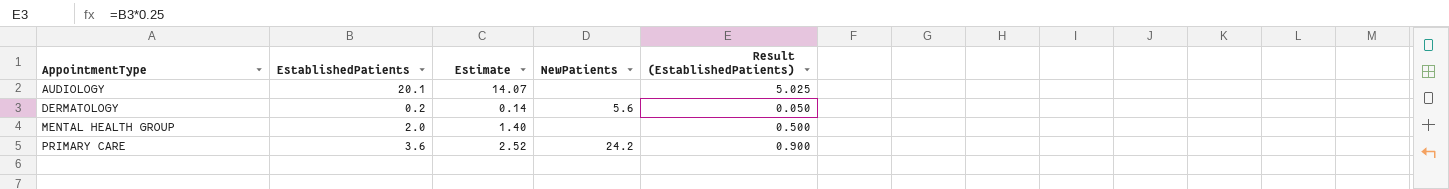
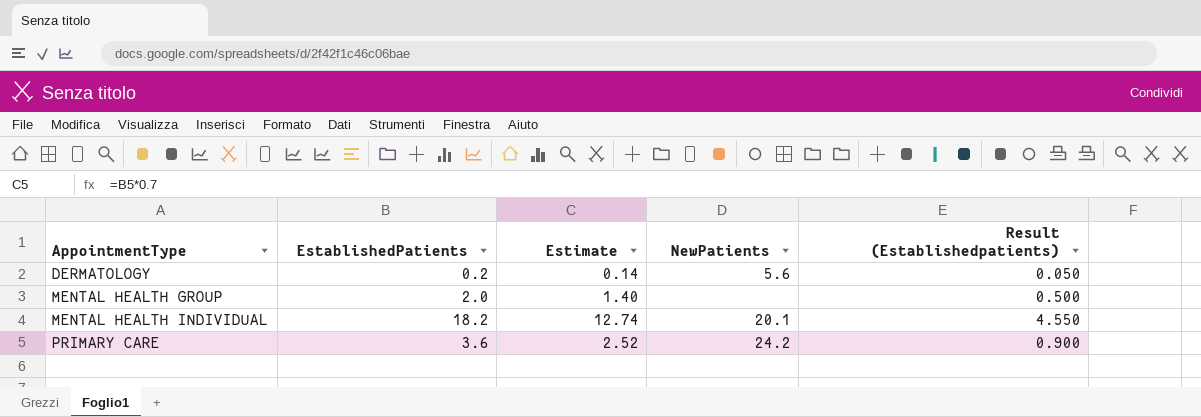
column name: Result (EstablishedPatients) -> Result (Establishedpatients)
row AUDIOLOGY: 20.1 | 14.07 | none | 5.025 -> none
row MENTAL HEALTH INDIVIDUAL: none -> 18.2 | 12.74 | 20.1 | 4.550

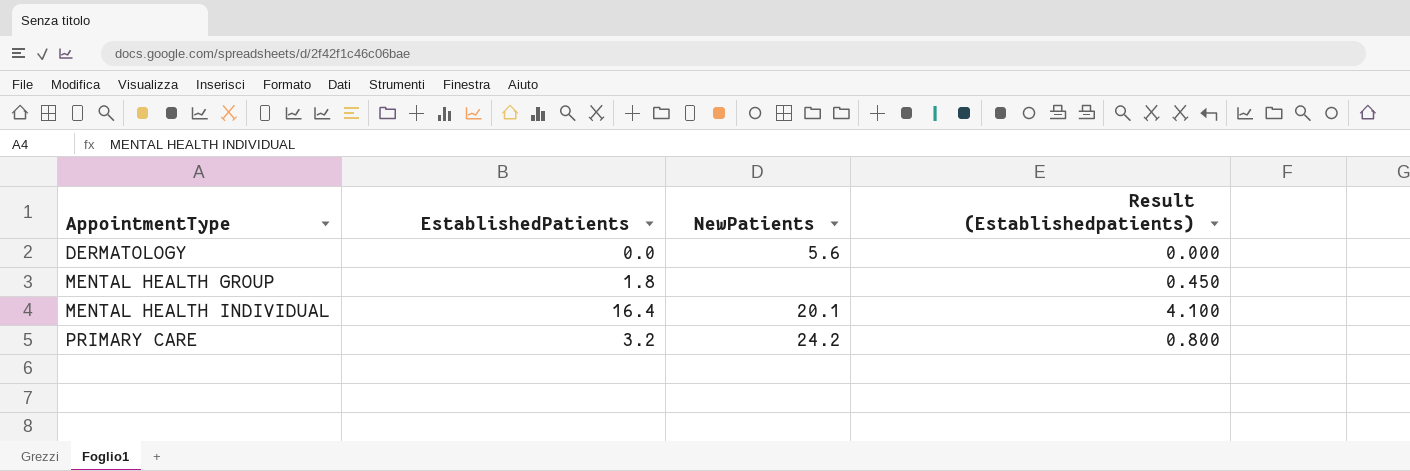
column Estimate | formula: [EstablishedPatients] * 0.7 -> none
DERMATOLOGY | EstablishedPatients: 0.2 -> 0.0
DERMATOLOGY | Result (Establishedpatients): 0.050 -> 0.000
MENTAL HEALTH GROUP | EstablishedPatients: 2.0 -> 1.8
MENTAL HEALTH GROUP | Result (Establishedpatients): 0.500 -> 0.450
MENTAL HEALTH INDIVIDUAL | EstablishedPatients: 18.2 -> 16.4
MENTAL HEALTH INDIVIDUAL | Result (Establishedpatients): 4.550 -> 4.100
PRIMARY CARE | EstablishedPatients: 3.6 -> 3.2
PRIMARY CARE | Result (Establishedpatients): 0.900 -> 0.800

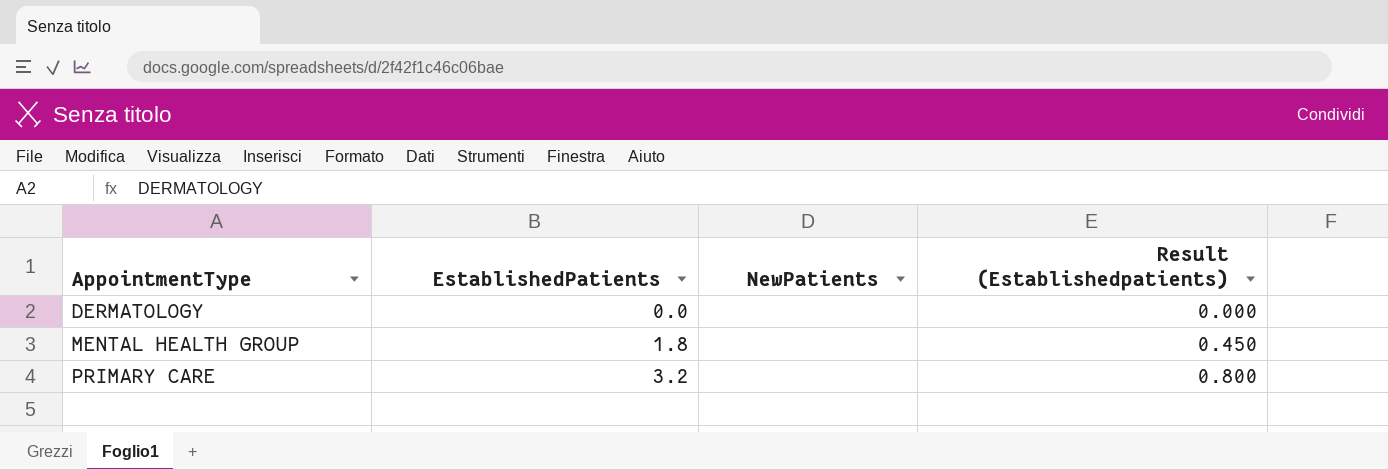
row MENTAL HEALTH INDIVIDUAL: 16.4 | 20.1 | 4.100 -> none
DERMATOLOGY | NewPatients: 5.6 -> none
PRIMARY CARE | NewPatients: 24.2 -> none

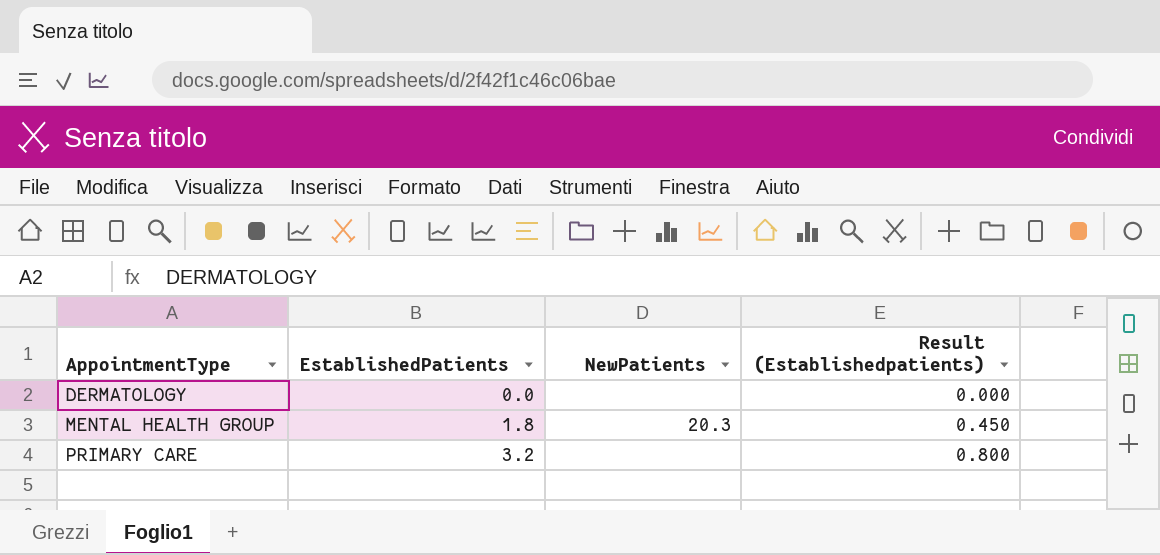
MENTAL HEALTH GROUP | NewPatients: none -> 20.3

